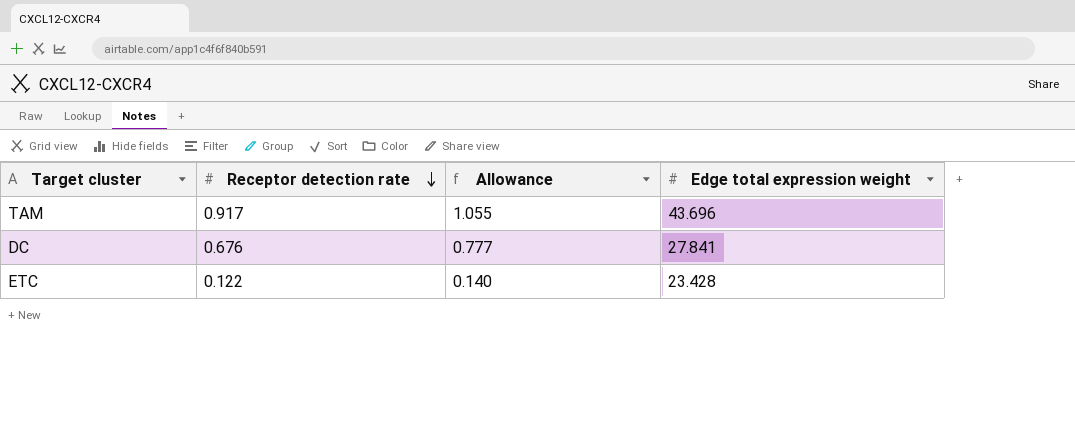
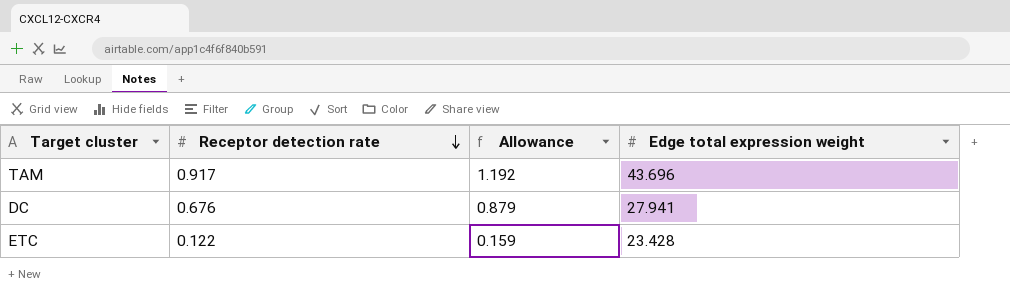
column Allowance | formula: [Receptor detection rate] * 1.15 -> [Receptor detection rate] * 1.3
DC | Edge total expression weight: 27.841 -> 27.941

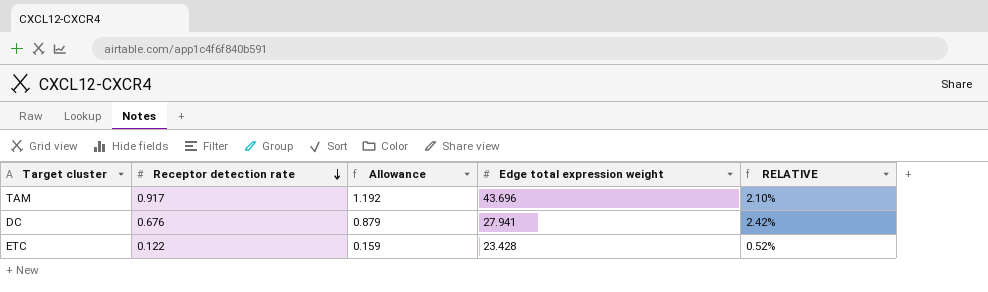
column RELATIVE | formula: none -> [Receptor detection rate] / [Edge total expression weight]

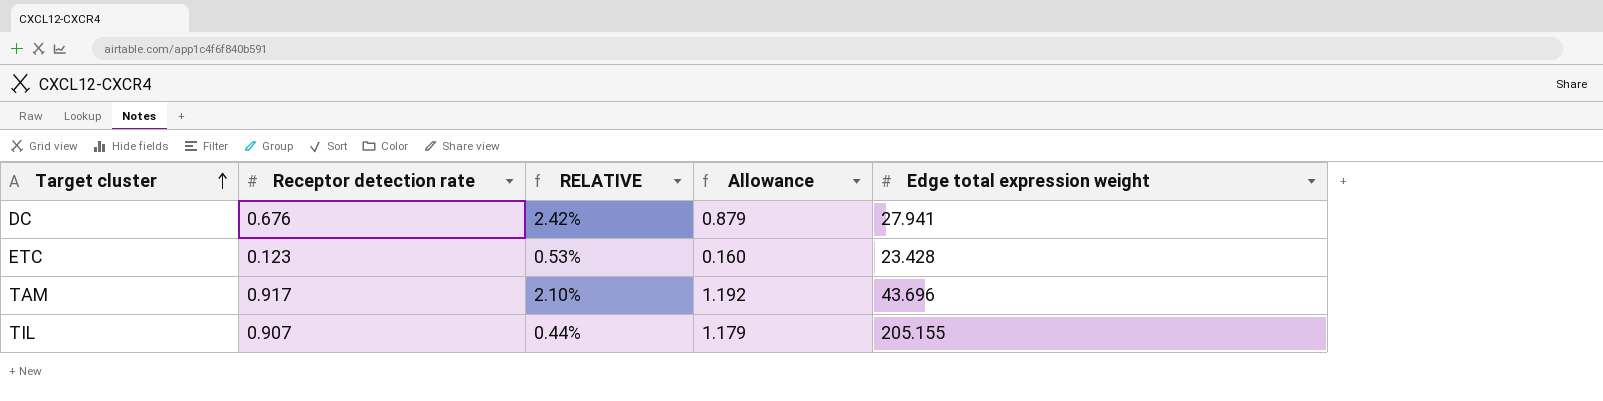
row order: Receptor detection rate descending -> Target cluster ascending
column RELATIVE | position: 5 -> 3
ETC | Receptor detection rate: 0.122 -> 0.123
ETC | RELATIVE: 0.52% -> 0.53%
ETC | Allowance: 0.159 -> 0.160
row TIL: none -> 0.907 | 0.44% | 1.179 | 205.155

